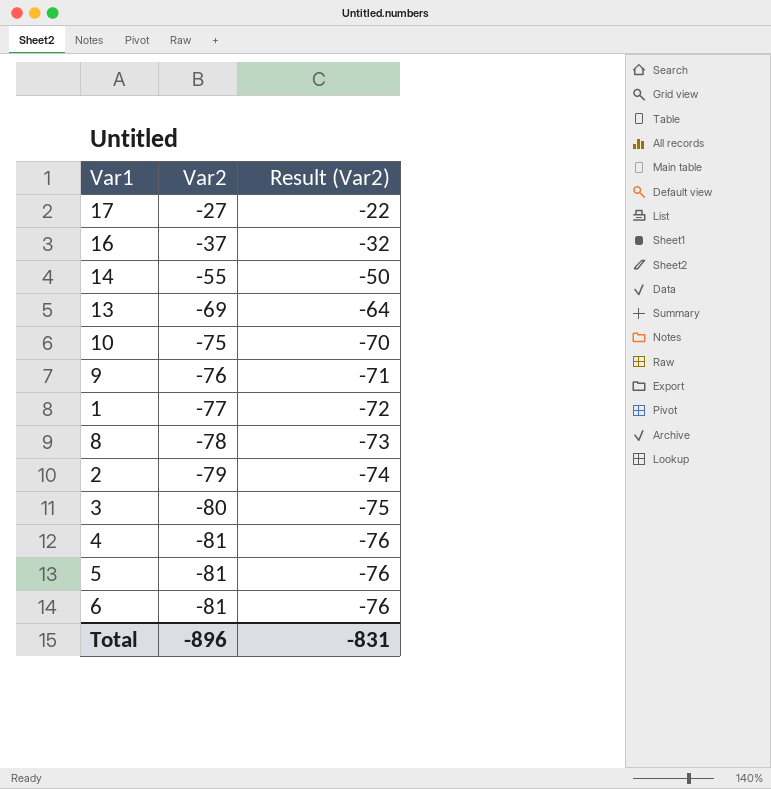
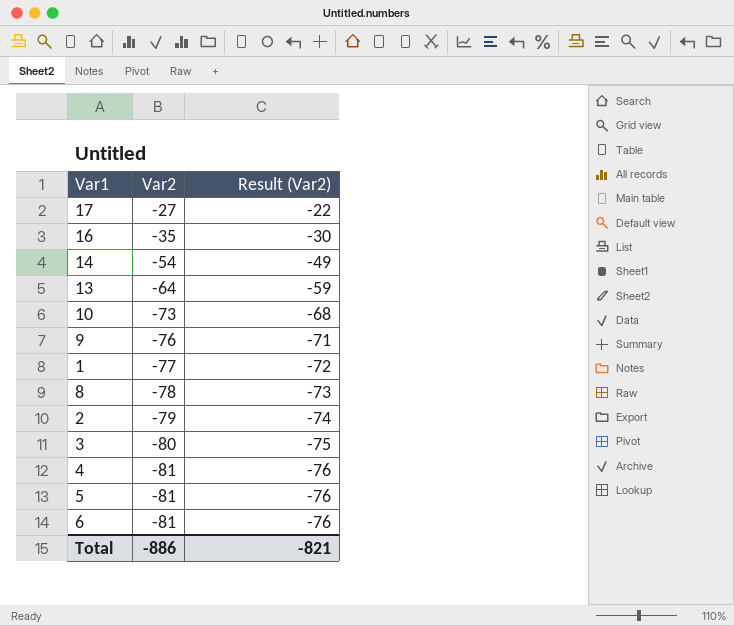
16 | Var2: -37 -> -35
16 | Result (Var2): -32 -> -30
14 | Var2: -55 -> -54
14 | Result (Var2): -50 -> -49
13 | Var2: -69 -> -64
13 | Result (Var2): -64 -> -59
10 | Var2: -75 -> -73
10 | Result (Var2): -70 -> -68
Total | Var2: -896 -> -886
Total | Result (Var2): -831 -> -821

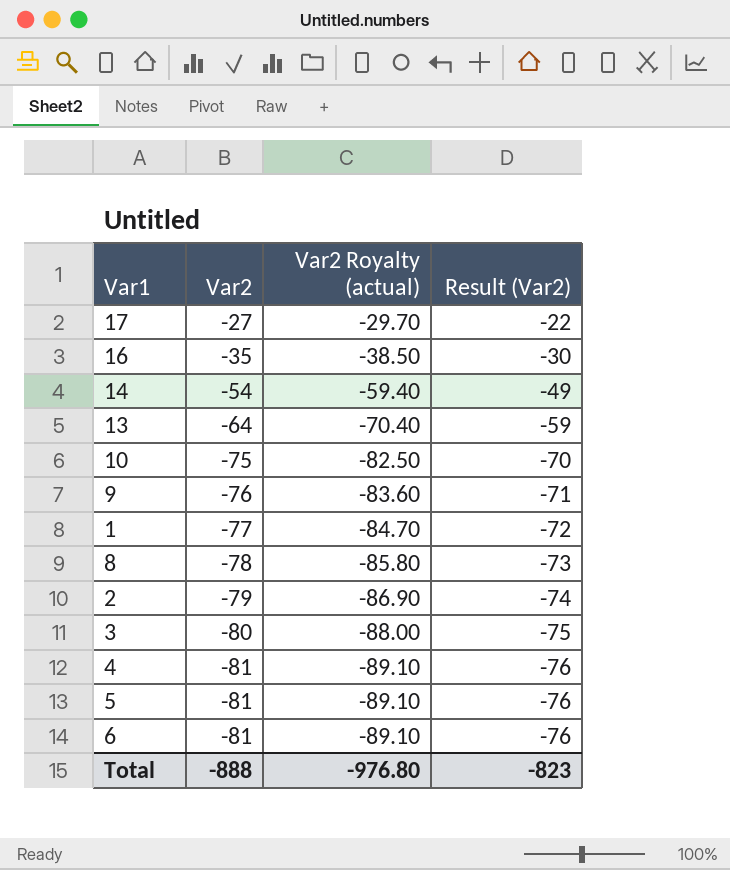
column Var2 Royalty (actual) | formula: none -> [Var2] * 1.1
10 | Var2: -73 -> -75
10 | Result (Var2): -68 -> -70
Total | Var2: -886 -> -888
Total | Result (Var2): -821 -> -823

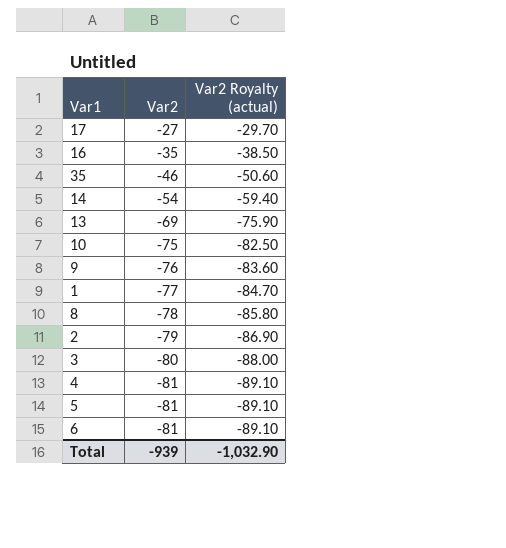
column Result (Var2) | formula: [Var2] + 5 -> none
row 35: none -> -46 | -50.60
13 | Var2: -64 -> -69
13 | Var2 Royalty (actual): -70.40 -> -75.90
Total | Var2: -888 -> -939
Total | Var2 Royalty (actual): -976.80 -> -1,032.90

